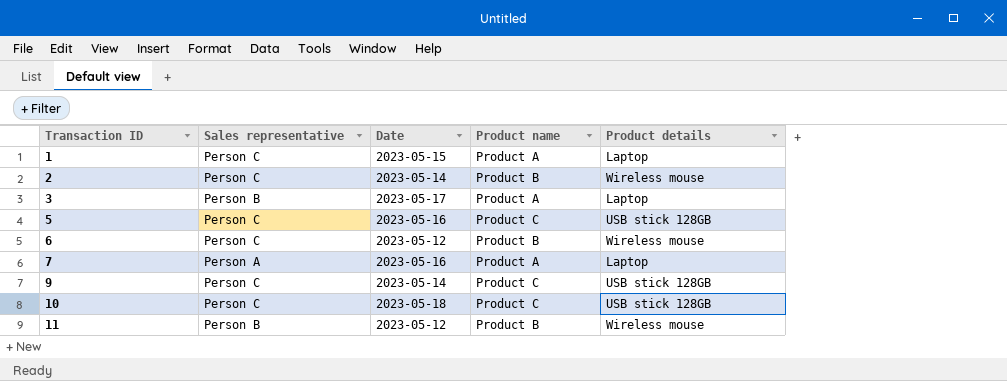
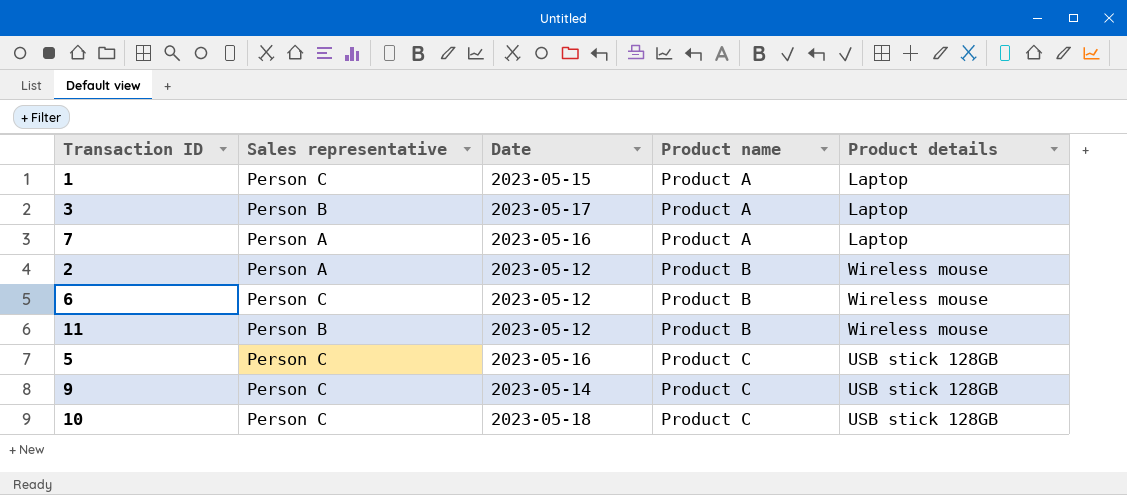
row order: Transaction ID ascending -> Product name ascending
2 | Sales representative: Person C -> Person A
2 | Date: 2023-05-14 -> 2023-05-12

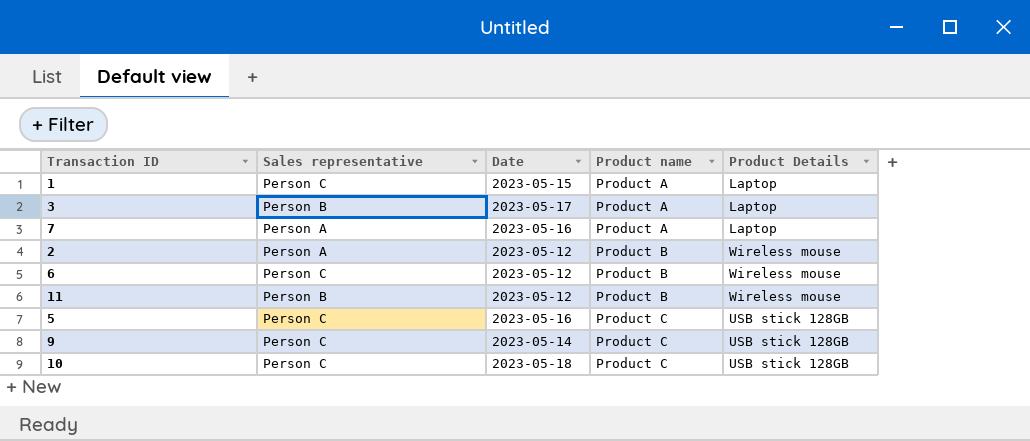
column name: Product details -> Product Details

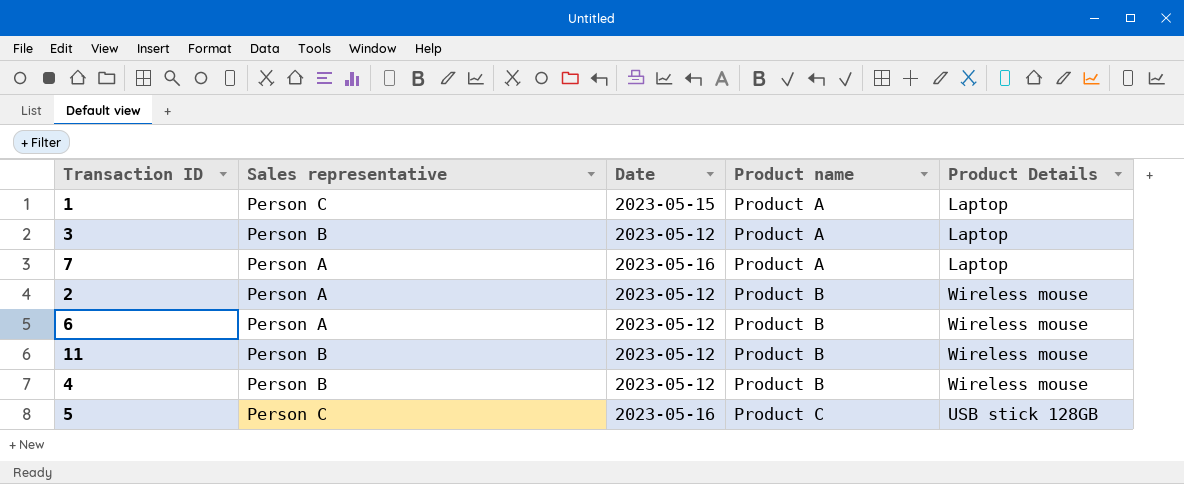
row 9: Person C | 2023-05-14 | Product C | USB stick 128GB -> none
row 10: Person C | 2023-05-18 | Product C | USB stick 128GB -> none
3 | Date: 2023-05-17 -> 2023-05-12
6 | Sales representative: Person C -> Person A
row 4: none -> Person B | 2023-05-12 | Product B | Wireless mouse

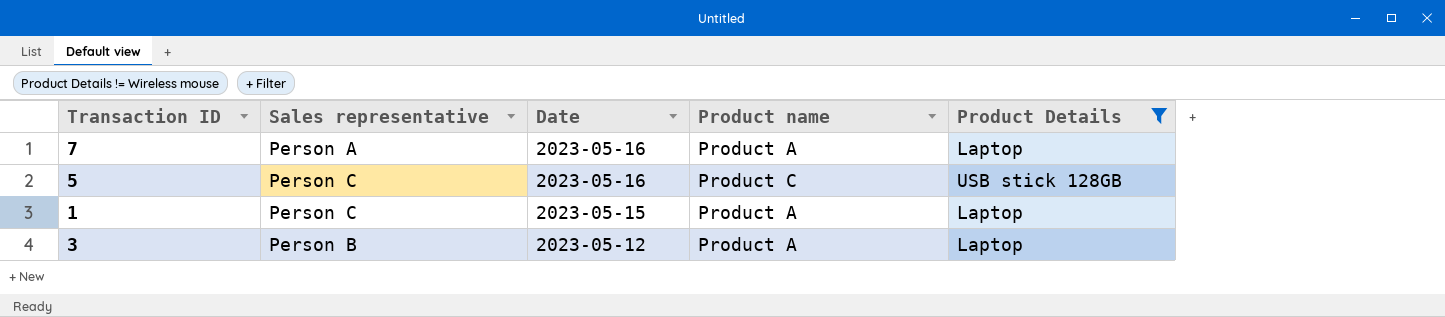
filter: none -> Product Details != Wireless mouse
row order: Product name ascending -> Date descending

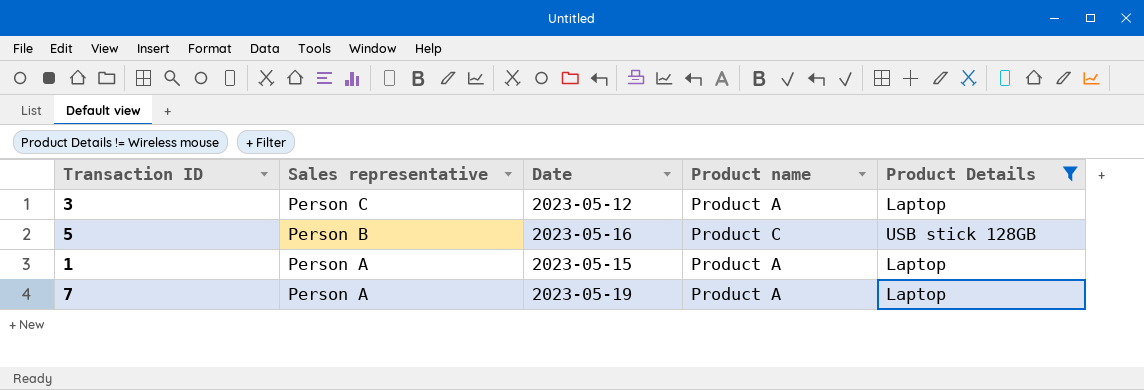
row order: Date descending -> Sales representative descending
3 | Sales representative: Person B -> Person C
5 | Sales representative: Person C -> Person B
1 | Sales representative: Person C -> Person A
7 | Date: 2023-05-16 -> 2023-05-19

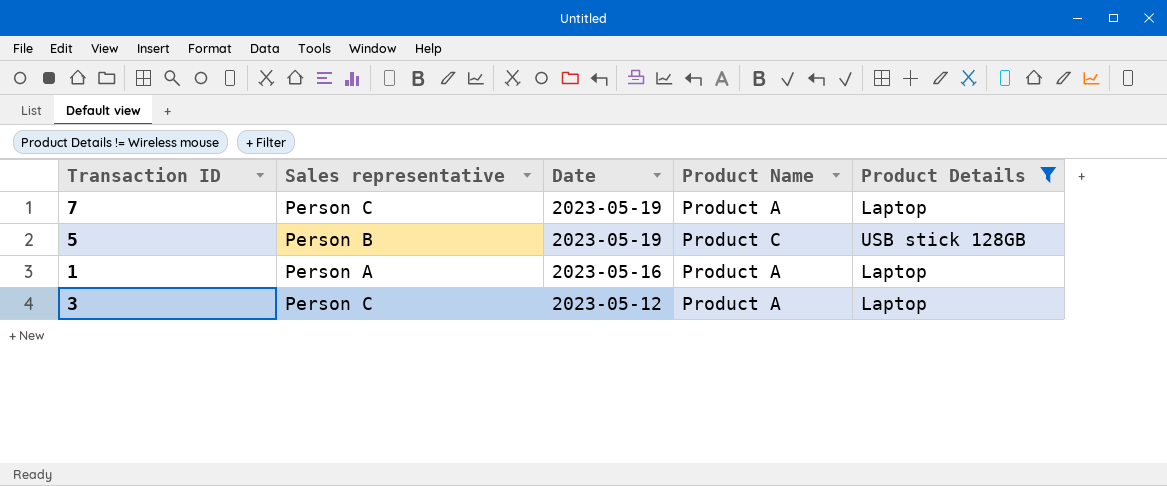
row order: Sales representative descending -> Date descending
column name: Product name -> Product Name
7 | Sales representative: Person A -> Person C
5 | Date: 2023-05-16 -> 2023-05-19
1 | Date: 2023-05-15 -> 2023-05-16

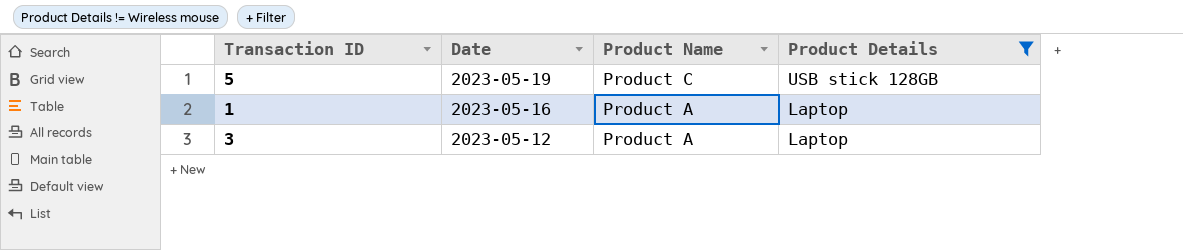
column Sales representative | position: 2 -> none
row 7: Person C | 2023-05-19 | Product A | Laptop -> none

